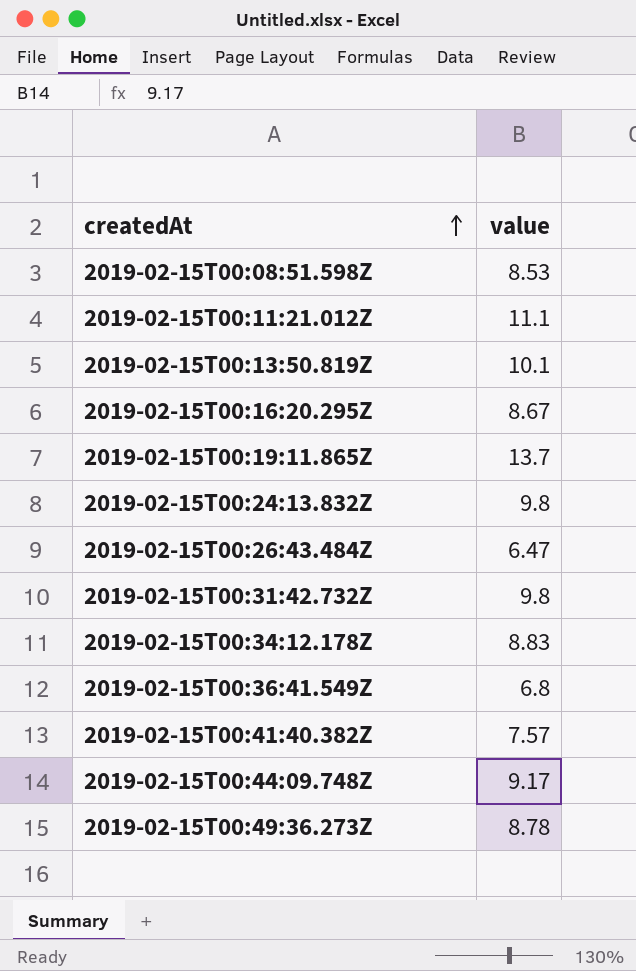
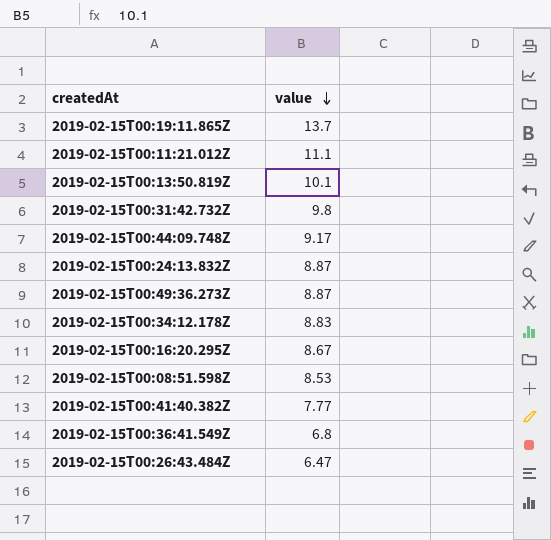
row order: createdAt ascending -> value descending
2019-02-15T00:24:13.832Z | value: 9.8 -> 8.87
2019-02-15T00:49:36.273Z | value: 8.78 -> 8.87
2019-02-15T00:41:40.382Z | value: 7.57 -> 7.77

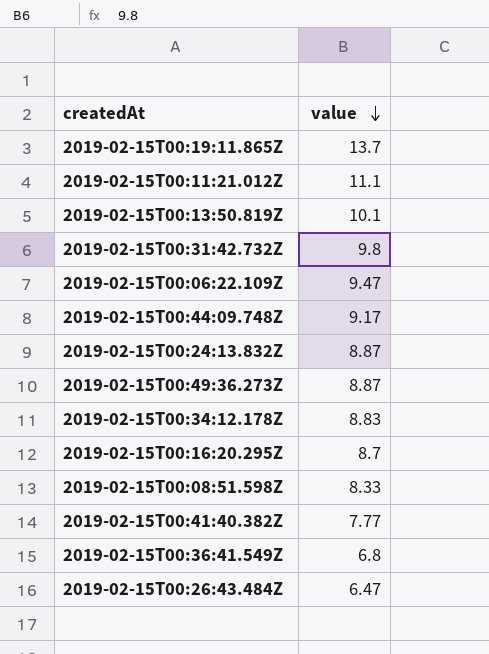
row 2019-02-15T00:06:22.109Z: none -> 9.47
2019-02-15T00:16:20.295Z | value: 8.67 -> 8.7
2019-02-15T00:08:51.598Z | value: 8.53 -> 8.33

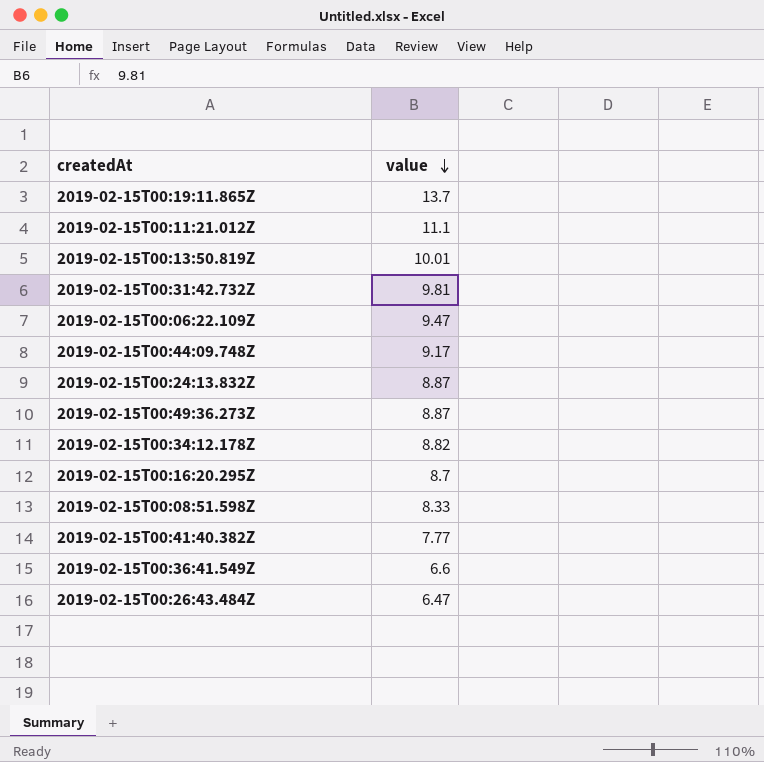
2019-02-15T00:13:50.819Z | value: 10.1 -> 10.01
2019-02-15T00:31:42.732Z | value: 9.8 -> 9.81
2019-02-15T00:34:12.178Z | value: 8.83 -> 8.82
2019-02-15T00:36:41.549Z | value: 6.8 -> 6.6

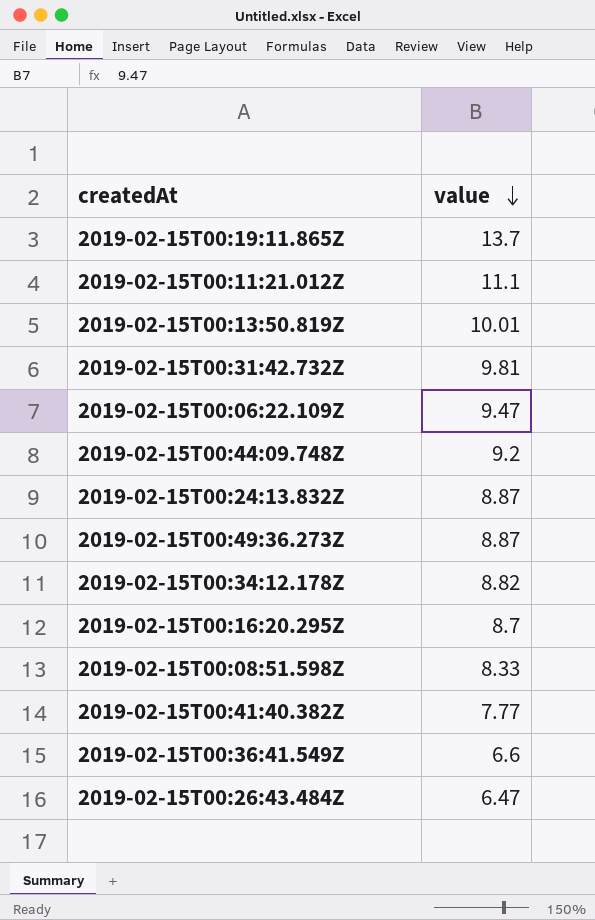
2019-02-15T00:44:09.748Z | value: 9.17 -> 9.2

